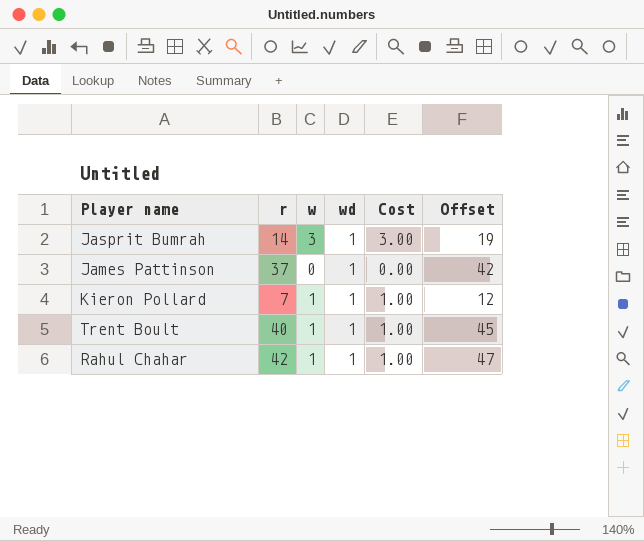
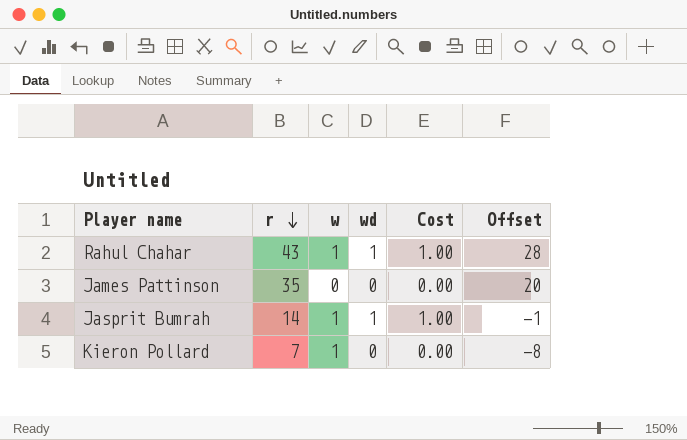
row order: none -> r descending
column Offset | formula: [r] + 5 -> [r] - 15
row Trent Boult: 40 | 1 | 1 | 1.00 | 45 -> none
Rahul Chahar | r: 42 -> 43
James Pattinson | r: 37 -> 35
James Pattinson | wd: 1 -> 0
Jasprit Bumrah | w: 3 -> 1
Jasprit Bumrah | Cost: 3.00 -> 1.00
Kieron Pollard | wd: 1 -> 0
Kieron Pollard | Cost: 1.00 -> 0.00

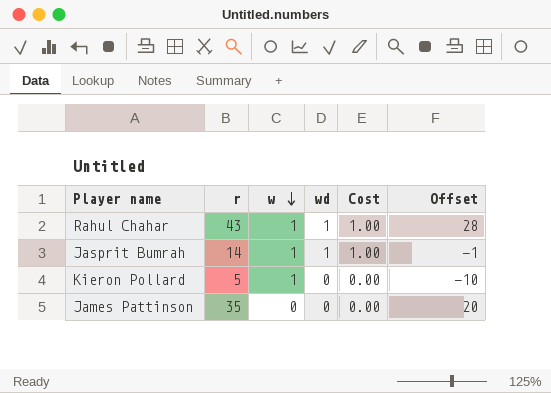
row order: r descending -> w descending
Kieron Pollard | r: 7 -> 5
Kieron Pollard | Offset: -8 -> -10

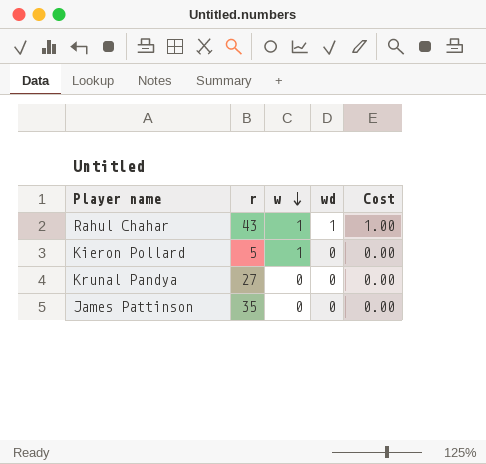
column Offset | formula: [r] - 15 -> none
row Jasprit Bumrah: 14 | 1 | 1 | 1.00 | -1 -> none
row Krunal Pandya: none -> 27 | 0 | 0 | 0.00

